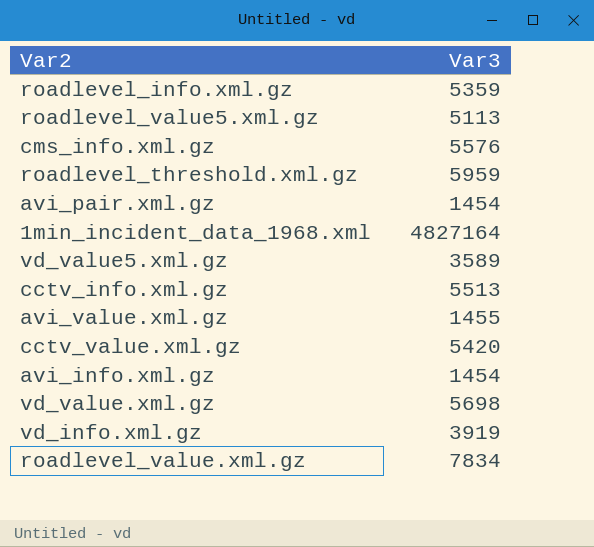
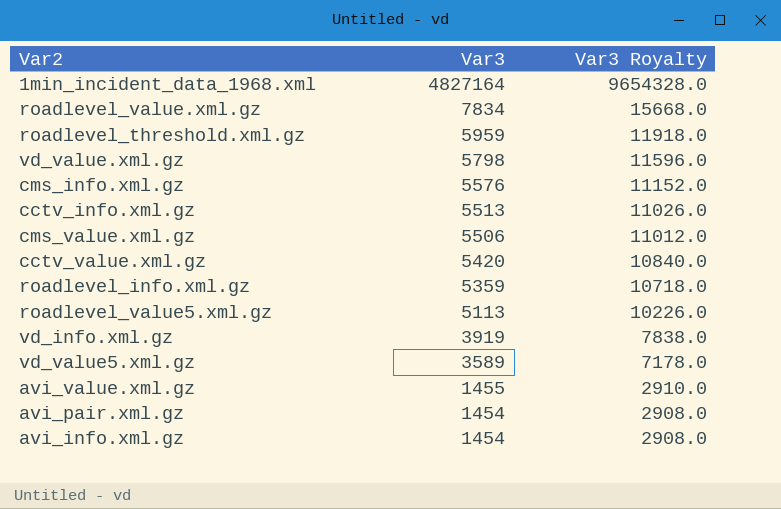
row order: none -> Var3 descending
column Var3 Royalty | formula: none -> [Var3] * 2
vd_value.xml.gz | Var3: 5698 -> 5798
row cms_value.xml.gz: none -> 5506 | 11012.0

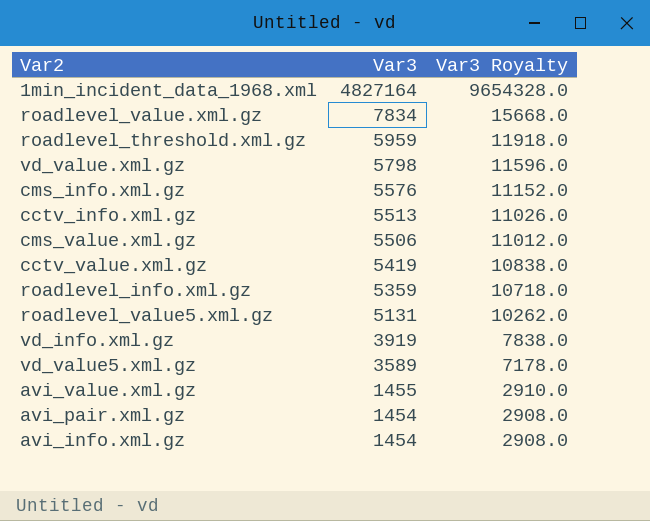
cctv_value.xml.gz | Var3: 5420 -> 5419
cctv_value.xml.gz | Var3 Royalty: 10840.0 -> 10838.0
roadlevel_value5.xml.gz | Var3: 5113 -> 5131
roadlevel_value5.xml.gz | Var3 Royalty: 10226.0 -> 10262.0

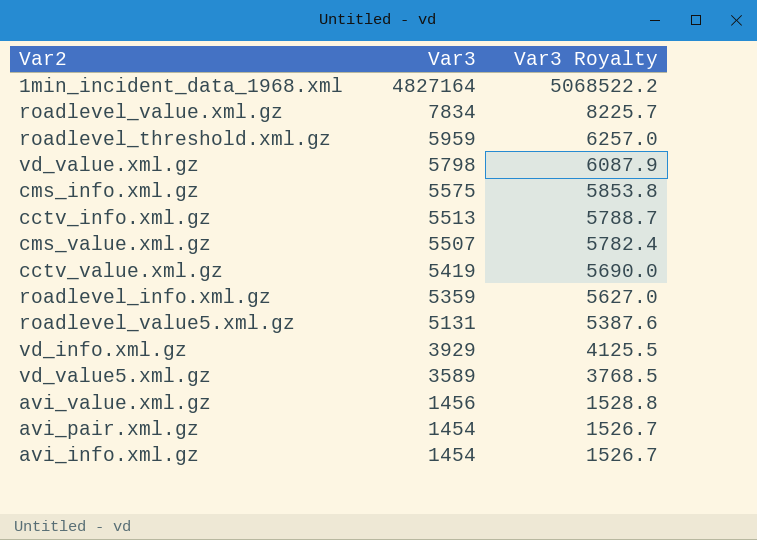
column Var3 Royalty | formula: [Var3] * 2 -> [Var3] * 1.05
cms_info.xml.gz | Var3: 5576 -> 5575
cms_value.xml.gz | Var3: 5506 -> 5507
vd_info.xml.gz | Var3: 3919 -> 3929
avi_value.xml.gz | Var3: 1455 -> 1456

